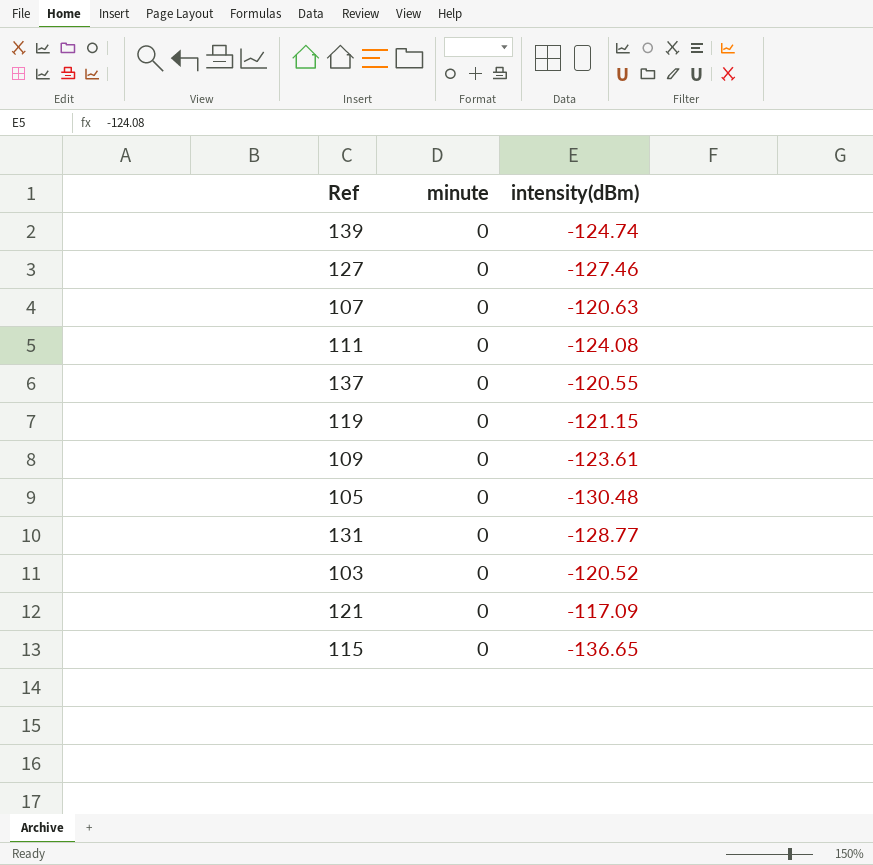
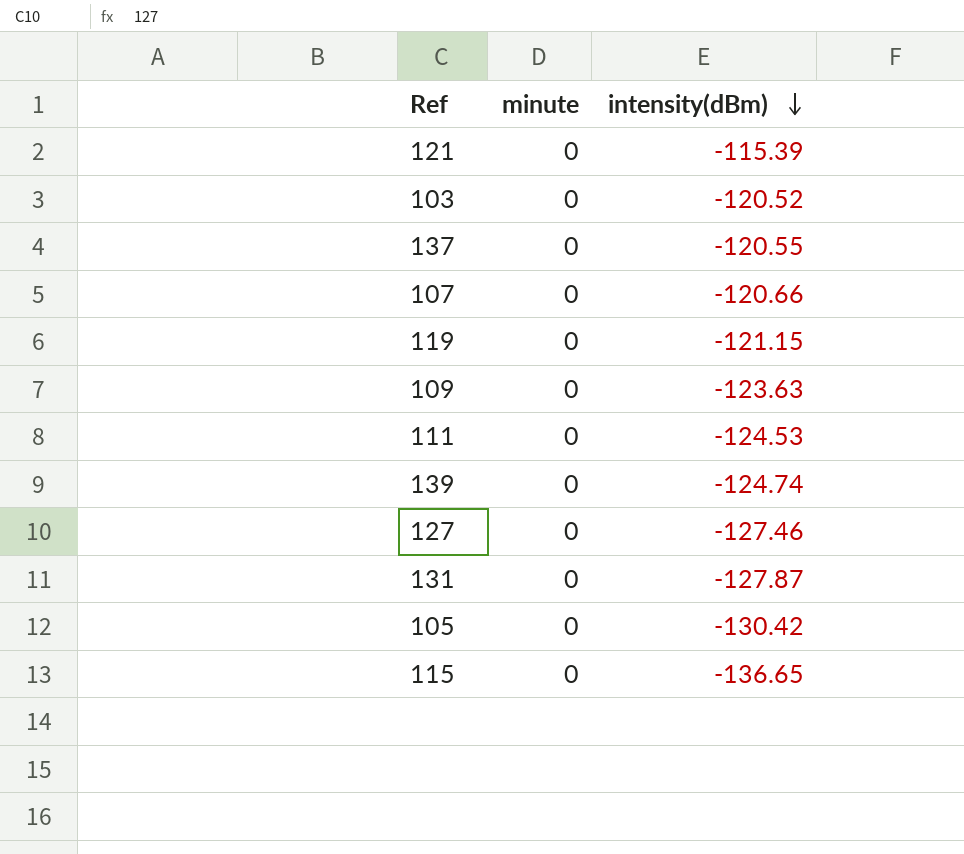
row order: none -> intensity(dBm) descending
121 | intensity(dBm): -117.09 -> -115.39
107 | intensity(dBm): -120.63 -> -120.66
109 | intensity(dBm): -123.61 -> -123.63
111 | intensity(dBm): -124.08 -> -124.53
131 | intensity(dBm): -128.77 -> -127.87
105 | intensity(dBm): -130.48 -> -130.42

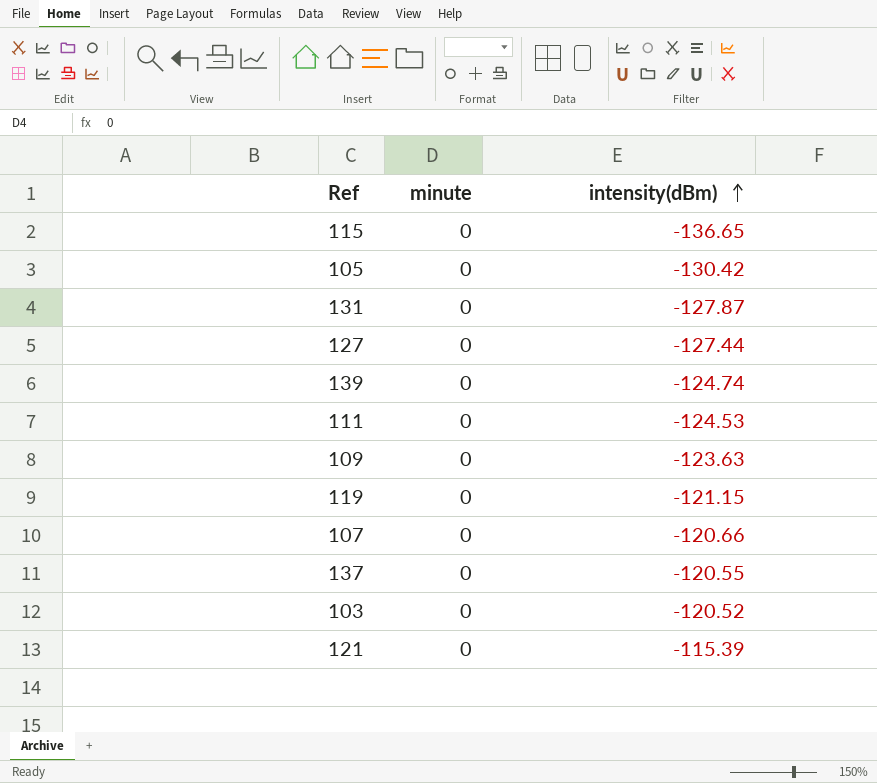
row order: intensity(dBm) descending -> intensity(dBm) ascending
127 | intensity(dBm): -127.46 -> -127.44

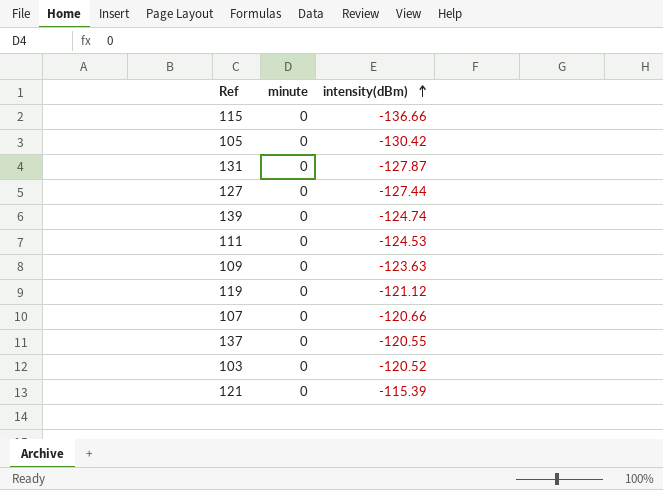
115 | intensity(dBm): -136.65 -> -136.66
119 | intensity(dBm): -121.15 -> -121.12

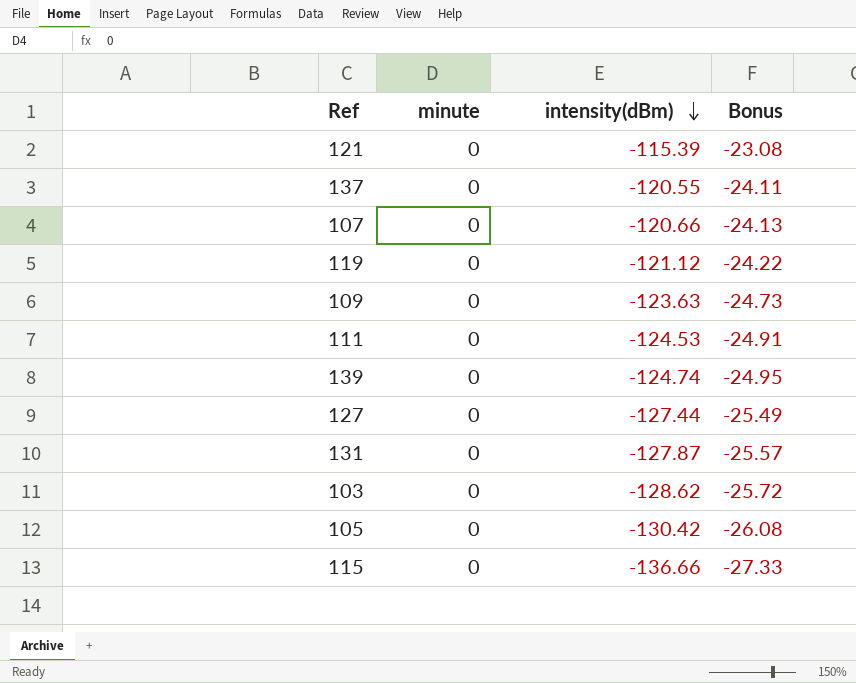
row order: intensity(dBm) ascending -> intensity(dBm) descending
column Bonus | formula: none -> [intensity(dBm)] * 0.2
103 | intensity(dBm): -120.52 -> -128.62

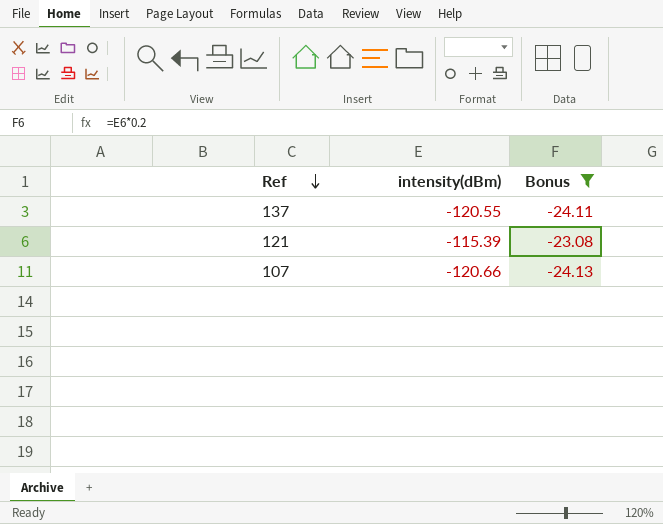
filter: none -> Bonus >= -24.13
row order: intensity(dBm) descending -> Ref descending
column minute | position: 2 -> none

